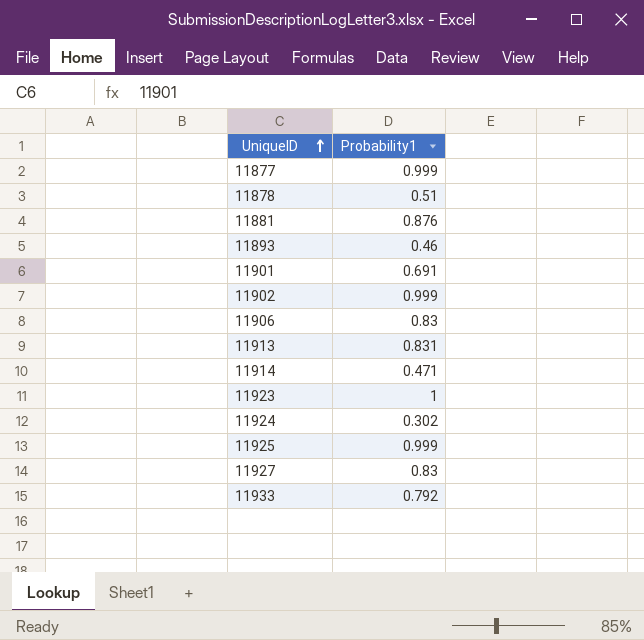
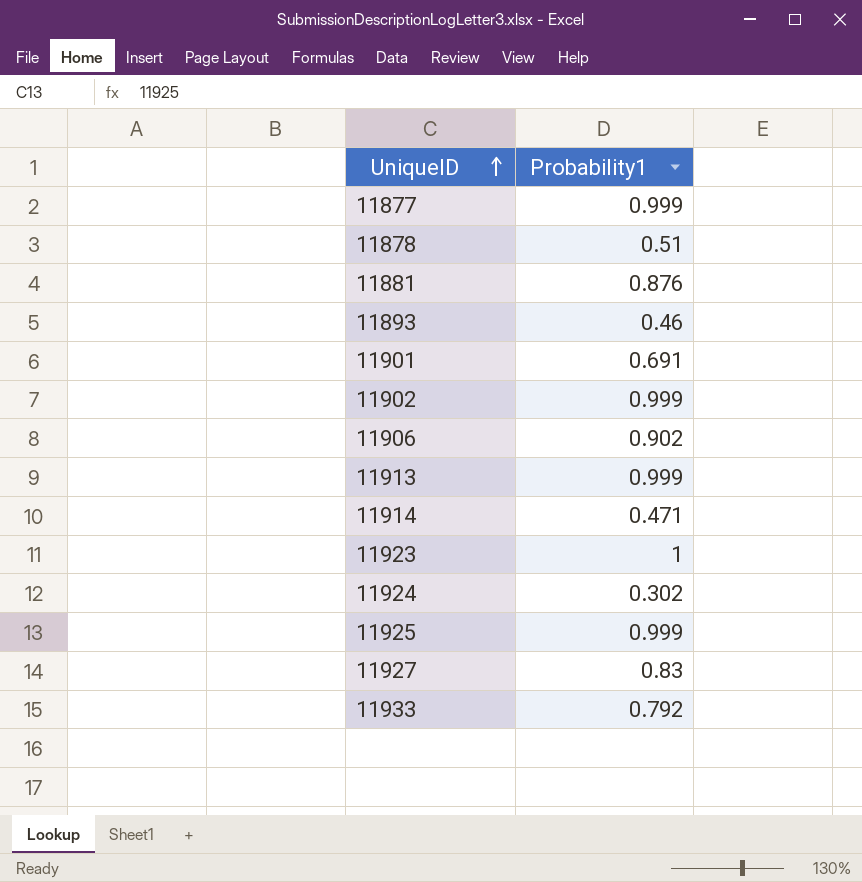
11906 | Probability1: 0.83 -> 0.902
11913 | Probability1: 0.831 -> 0.999

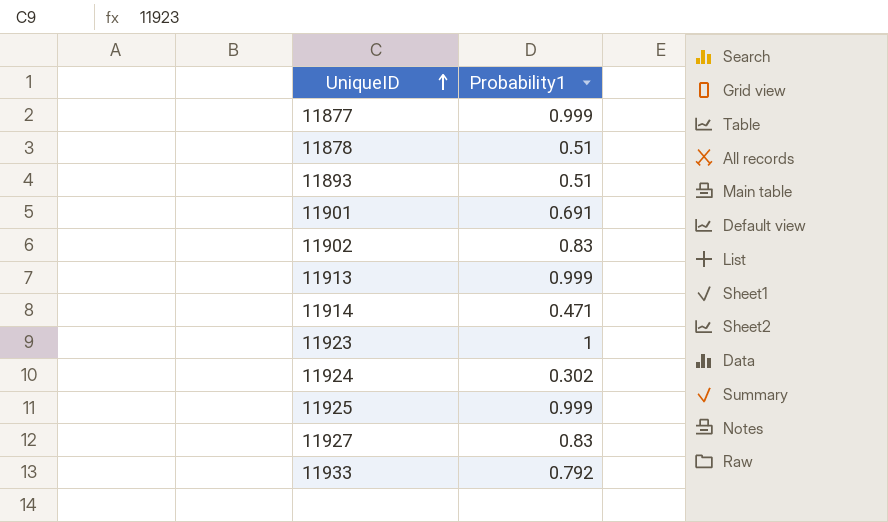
row 11881: 0.876 -> none
row 11906: 0.902 -> none
11893 | Probability1: 0.46 -> 0.51
11902 | Probability1: 0.999 -> 0.83

